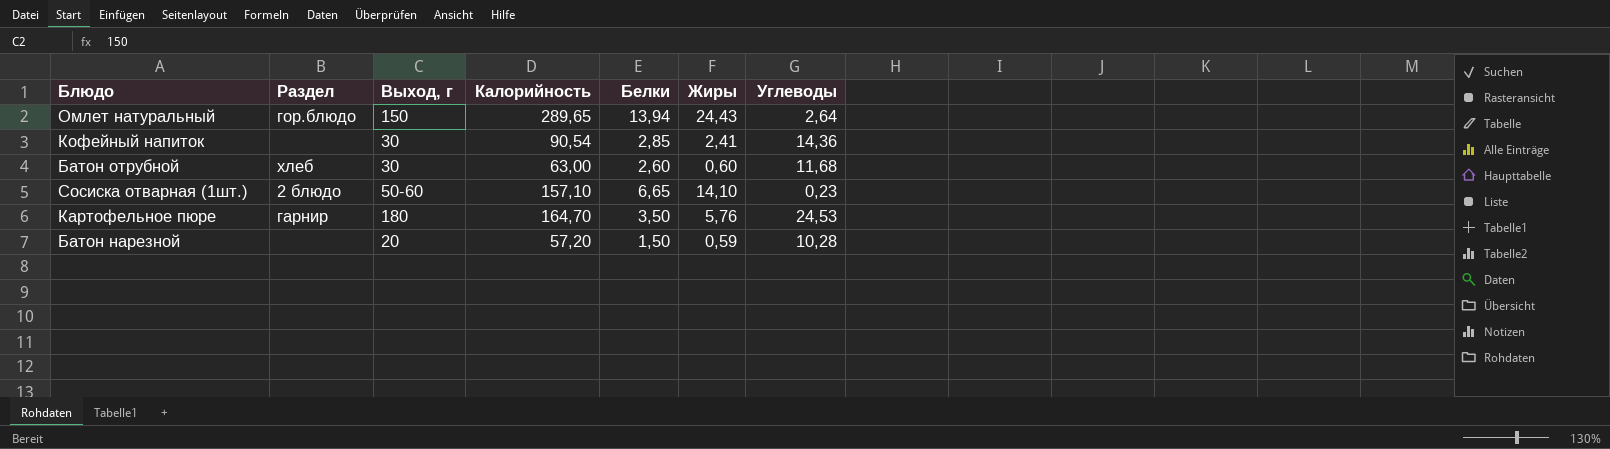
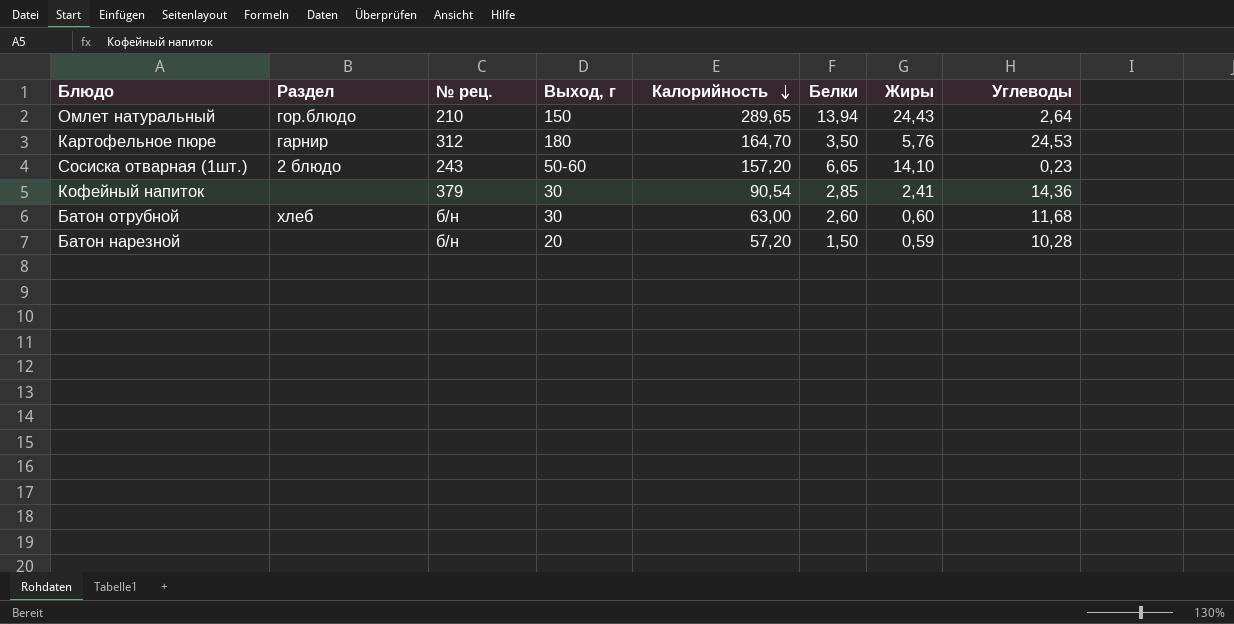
row order: none -> Калорийность descending
column № рец. | position: none -> 3
Сосиска отварная (1шт.) | Калорийность: 157,10 -> 157,20

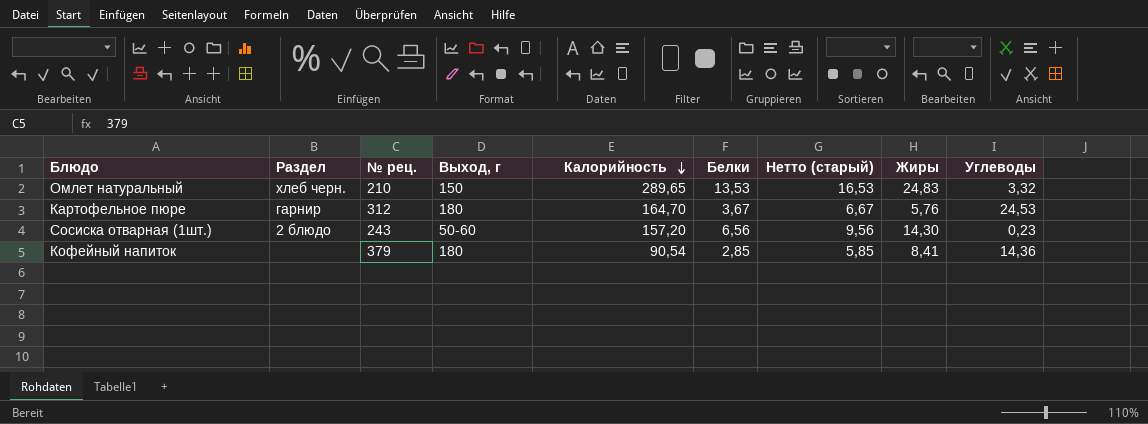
column Нетто (старый) | formula: none -> [Белки] + 3
row Батон отрубной: хлеб | б/н | 30 | 63,00 | 2,60 | 0,60 | 11,68 -> none
row Батон нарезной: none | б/н | 20 | 57,20 | 1,50 | 0,59 | 10,28 -> none
Омлет натуральный | Раздел: гор.блюдо -> хлеб черн.
Омлет натуральный | Белки: 13,94 -> 13,53
Омлет натуральный | Жиры: 24,43 -> 24,83
Омлет натуральный | Углеводы: 2,64 -> 3,32
Картофельное пюре | Белки: 3,50 -> 3,67
Сосиска отварная (1шт.) | Белки: 6,65 -> 6,56
Сосиска отварная (1шт.) | Жиры: 14,10 -> 14,30
Кофейный напиток | Выход, г: 30 -> 180
Кофейный напиток | Жиры: 2,41 -> 8,41

